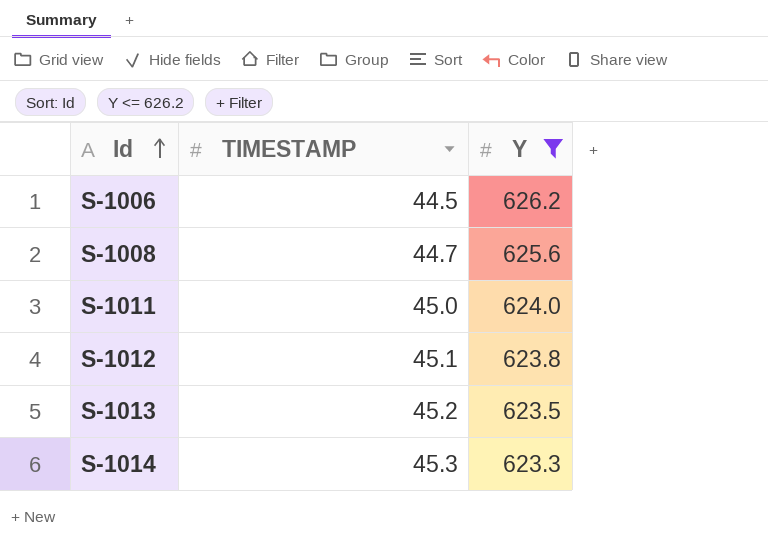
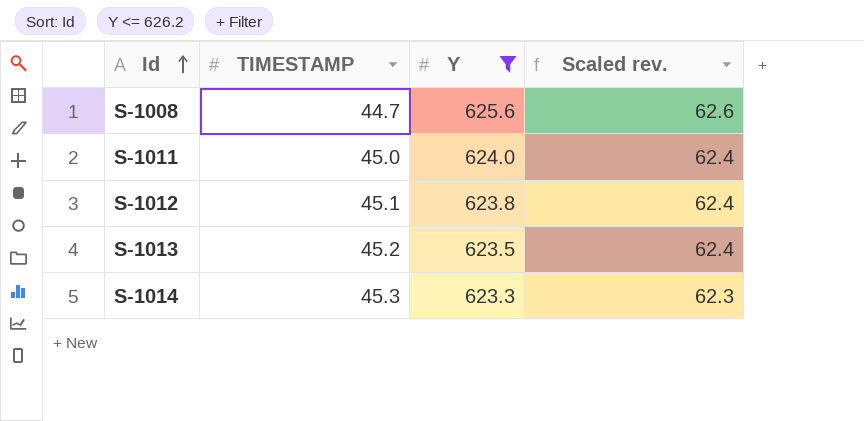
column Scaled rev. | formula: none -> [Y] * 0.1
row S-1006: 44.5 | 626.2 -> none

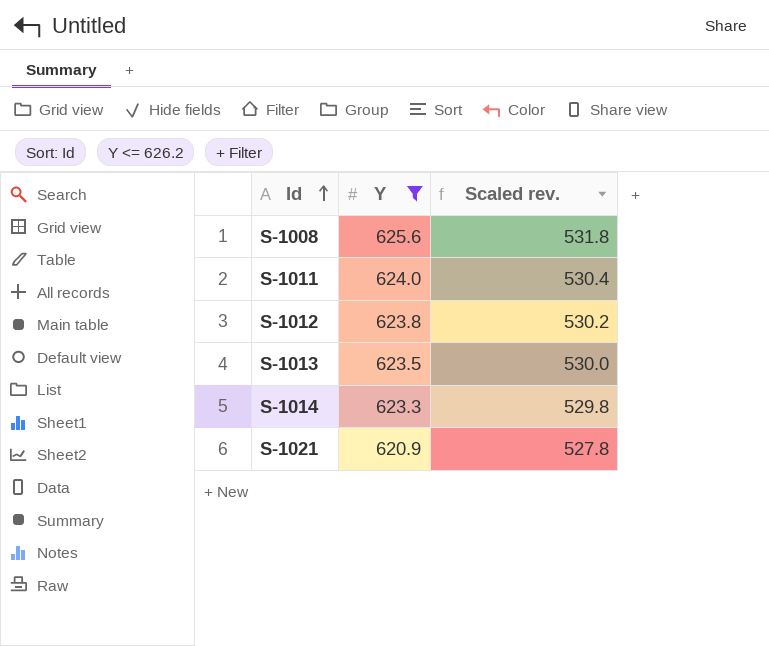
column TIMESTAMP | position: 2 -> none
column Scaled rev. | formula: [Y] * 0.1 -> [Y] * 0.85
row S-1021: none -> 620.9 | 527.8

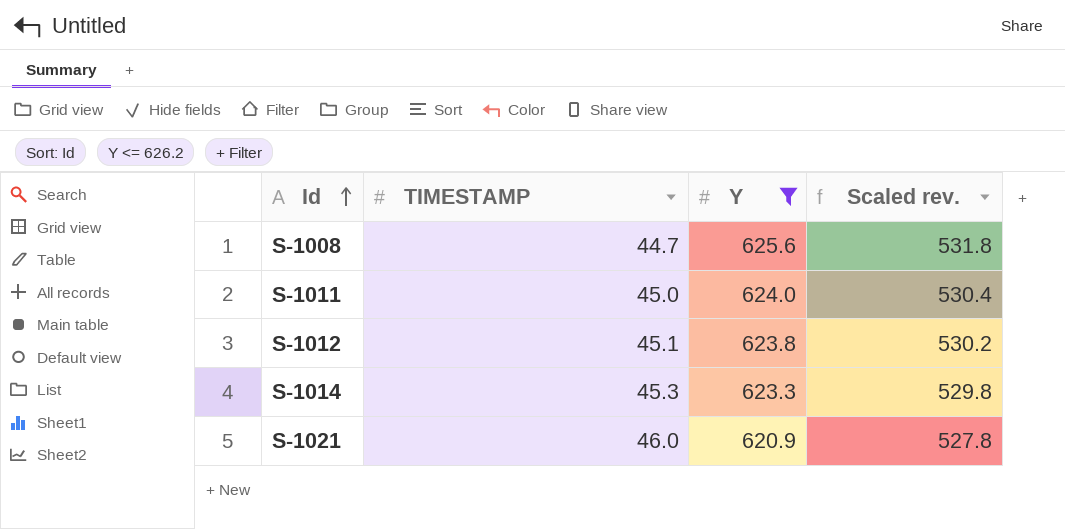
column TIMESTAMP | position: none -> 2
row S-1013: 623.5 | 530.0 -> none

